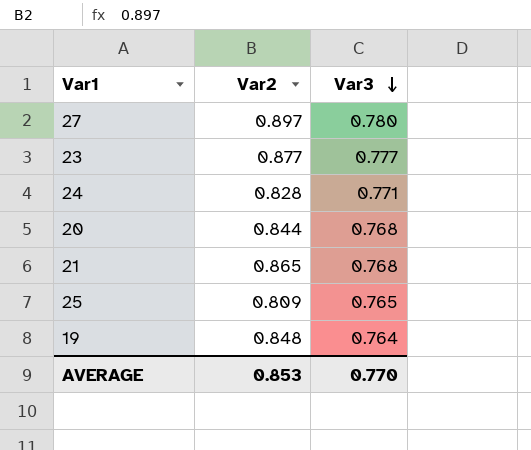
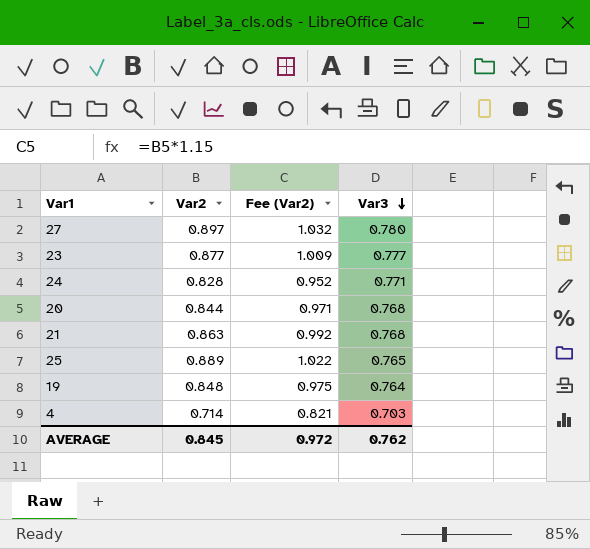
column Fee (Var2) | formula: none -> [Var2] * 1.15
21 | Var2: 0.865 -> 0.863
25 | Var2: 0.809 -> 0.889
row 4: none -> 0.714 | 0.821 | 0.703
AVERAGE | Var2: 0.853 -> 0.845
AVERAGE | Var3: 0.770 -> 0.762

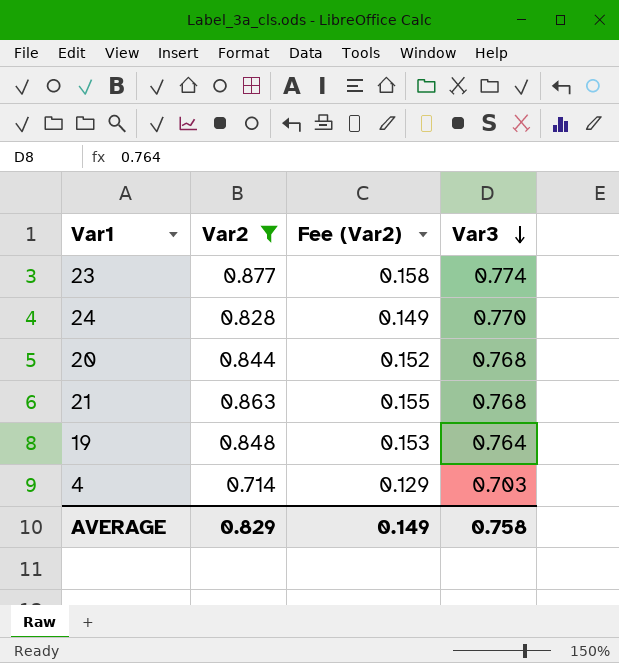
filter: none -> Var2 <= 0.877
column Fee (Var2) | formula: [Var2] * 1.15 -> [Var2] * 0.18
23 | Var3: 0.777 -> 0.774
24 | Var3: 0.771 -> 0.770
AVERAGE | Var2: 0.845 -> 0.829
AVERAGE | Fee (Var2): 0.972 -> 0.149
AVERAGE | Var3: 0.762 -> 0.758

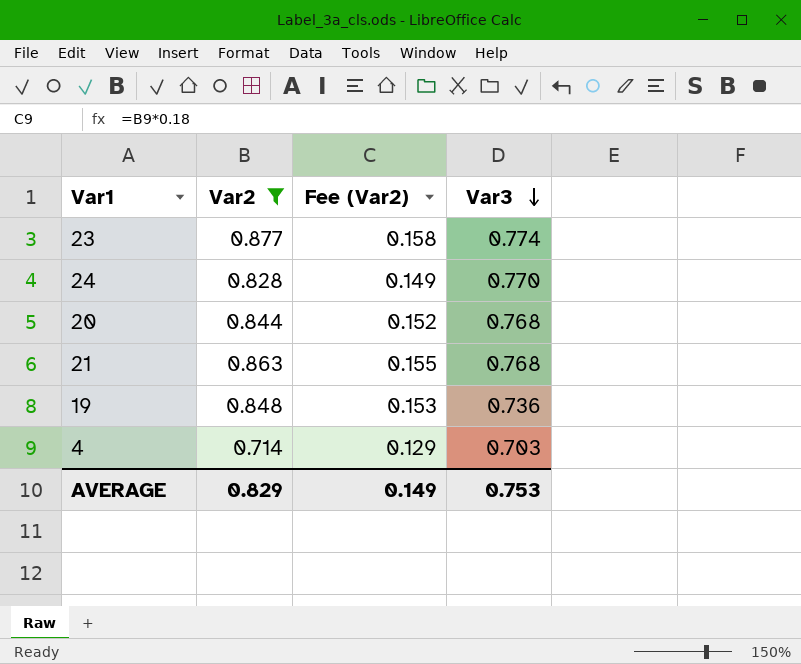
19 | Var3: 0.764 -> 0.736
AVERAGE | Var3: 0.758 -> 0.753

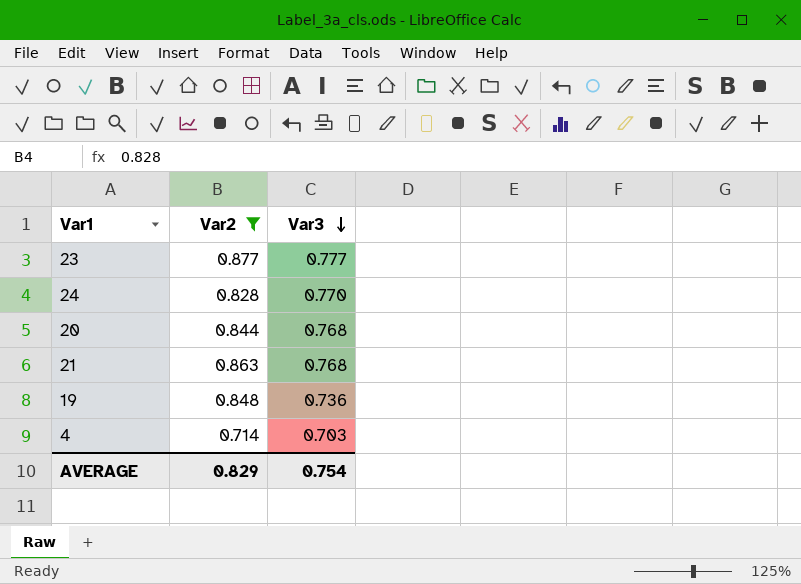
column Fee (Var2) | formula: [Var2] * 0.18 -> none
23 | Var3: 0.774 -> 0.777
AVERAGE | Var3: 0.753 -> 0.754

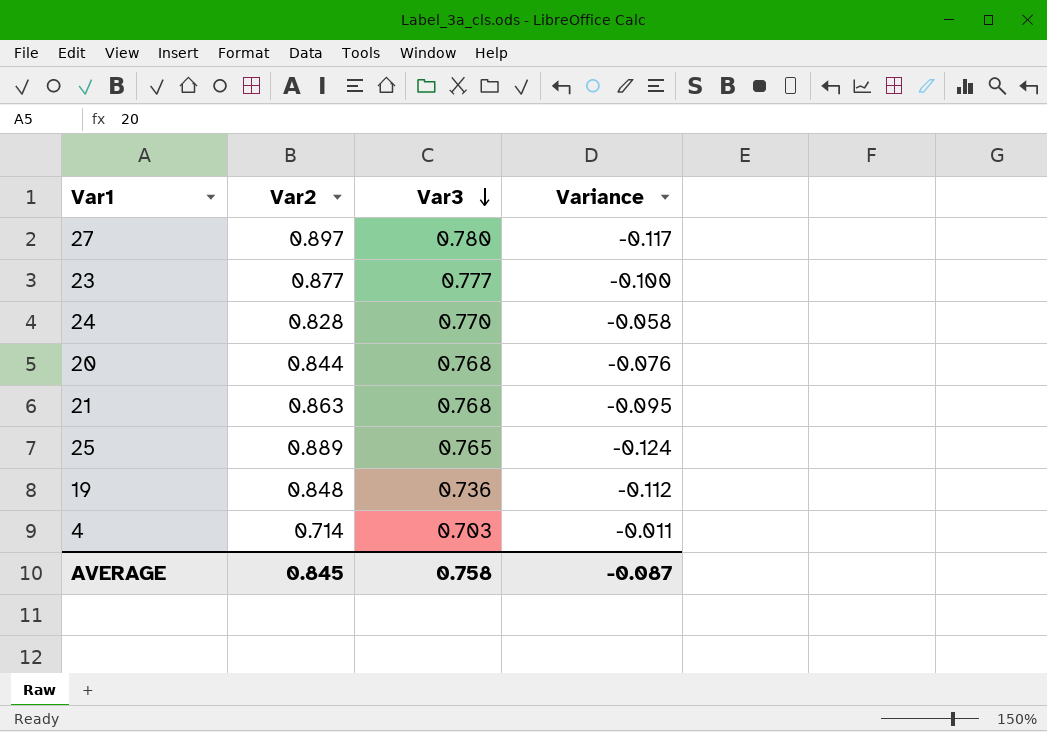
filter: Var2 <= 0.877 -> none
column Variance | formula: none -> [Var3] - [Var2]
AVERAGE | Var2: 0.829 -> 0.845
AVERAGE | Var3: 0.754 -> 0.758

